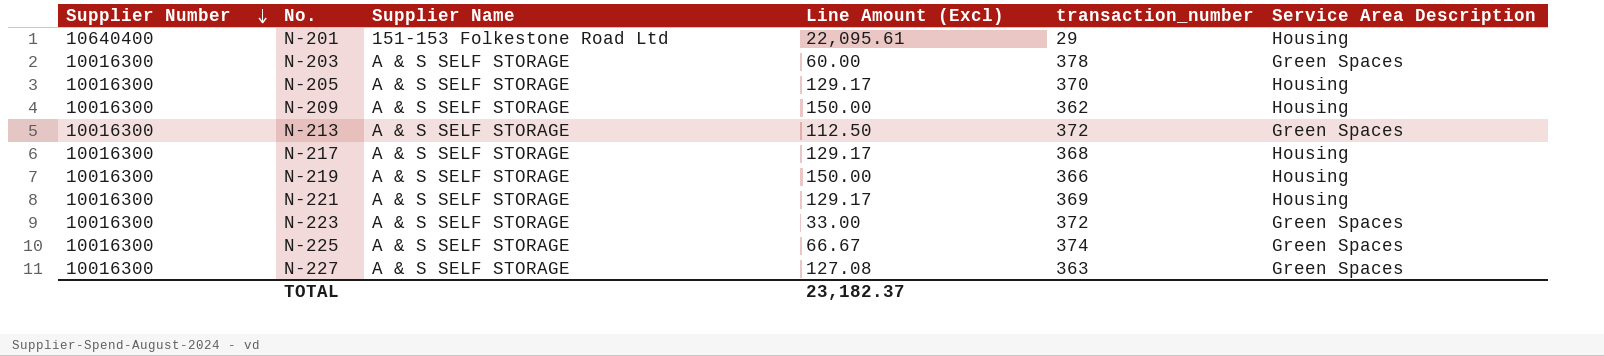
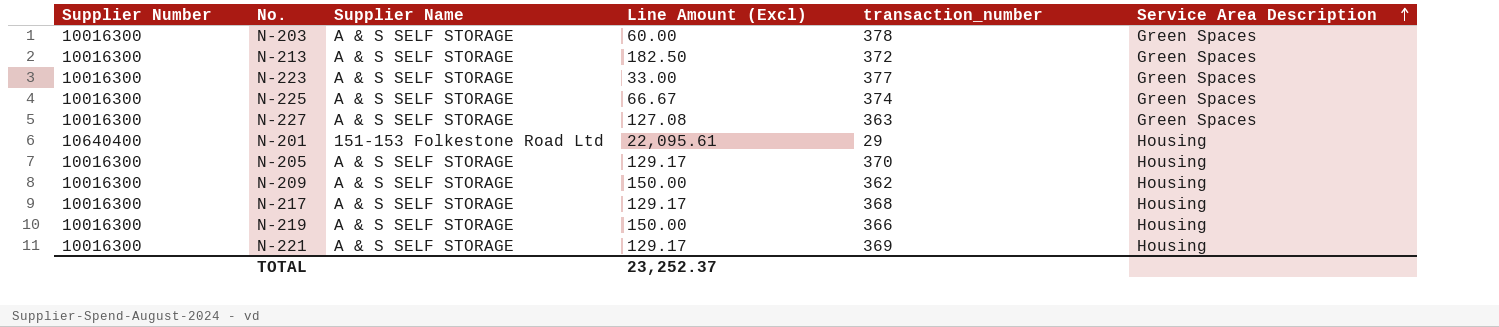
row order: Supplier Number descending -> Service Area Description ascending
N-213 | Line Amount (Excl): 112.50 -> 182.50
N-223 | transaction_number: 372 -> 377
TOTAL | Line Amount (Excl): 23,182.37 -> 23,252.37

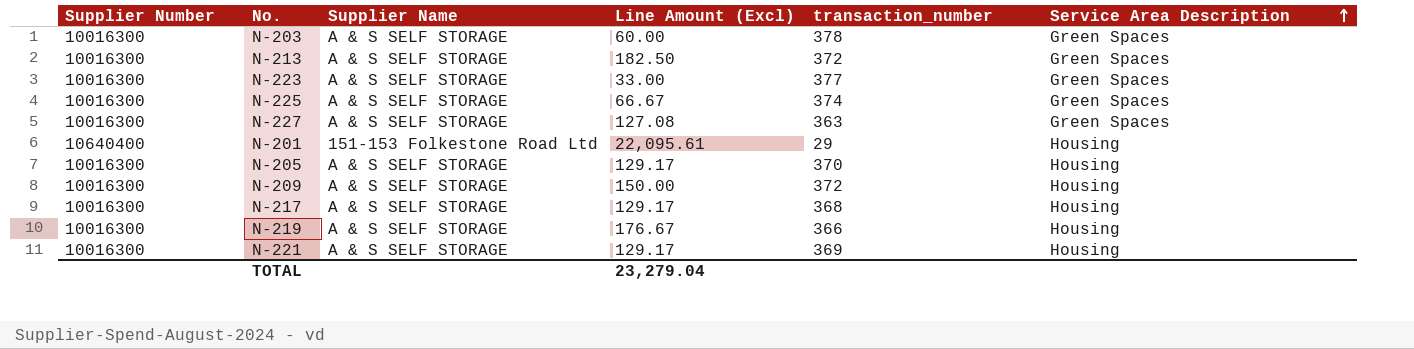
N-209 | transaction_number: 362 -> 372
N-219 | Line Amount (Excl): 150.00 -> 176.67
TOTAL | Line Amount (Excl): 23,252.37 -> 23,279.04

